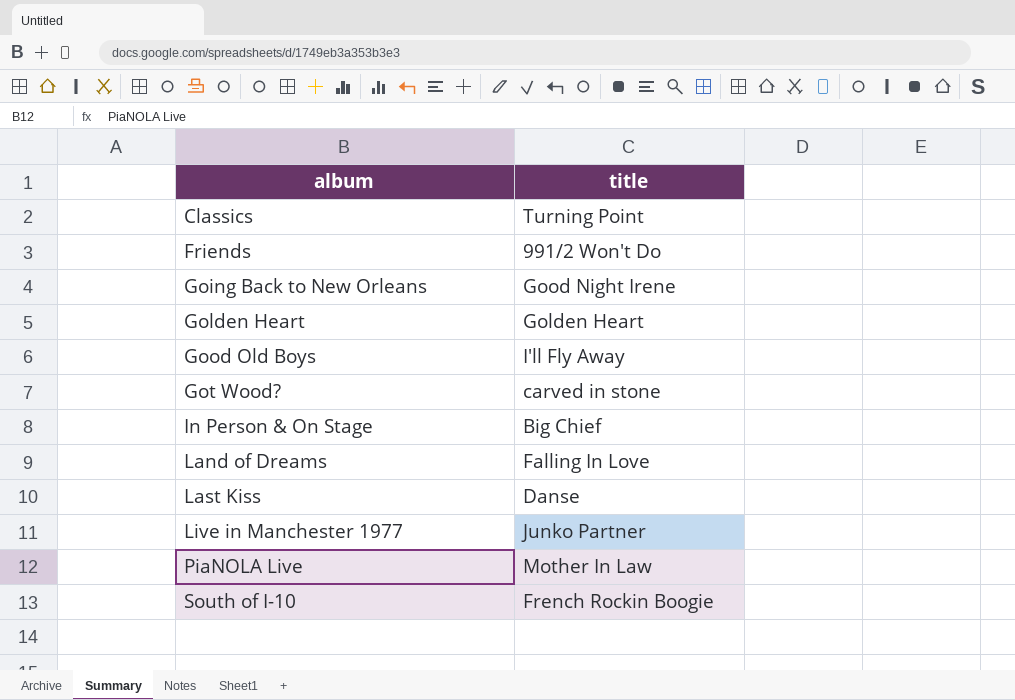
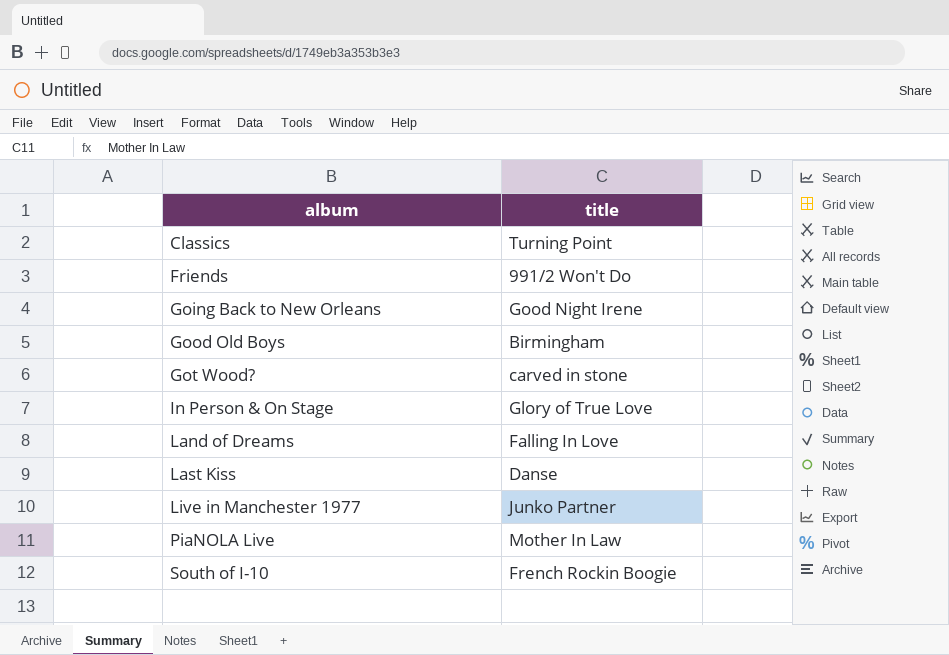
row Golden Heart: Golden Heart -> none
Good Old Boys | title: I'll Fly Away -> Birmingham
In Person & On Stage | title: Big Chief -> Glory of True Love

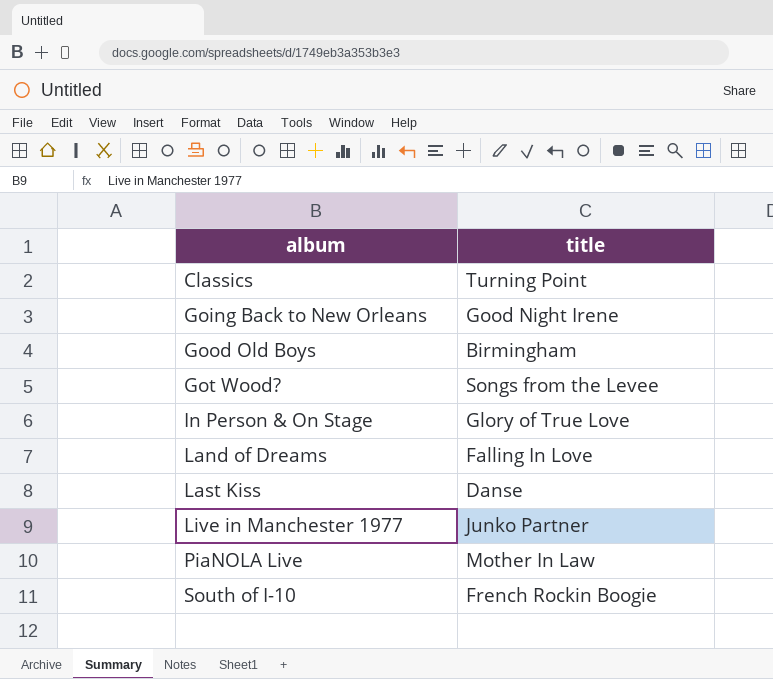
row Friends: 991/2 Won't Do -> none
Got Wood? | title: carved in stone -> Songs from the Levee

